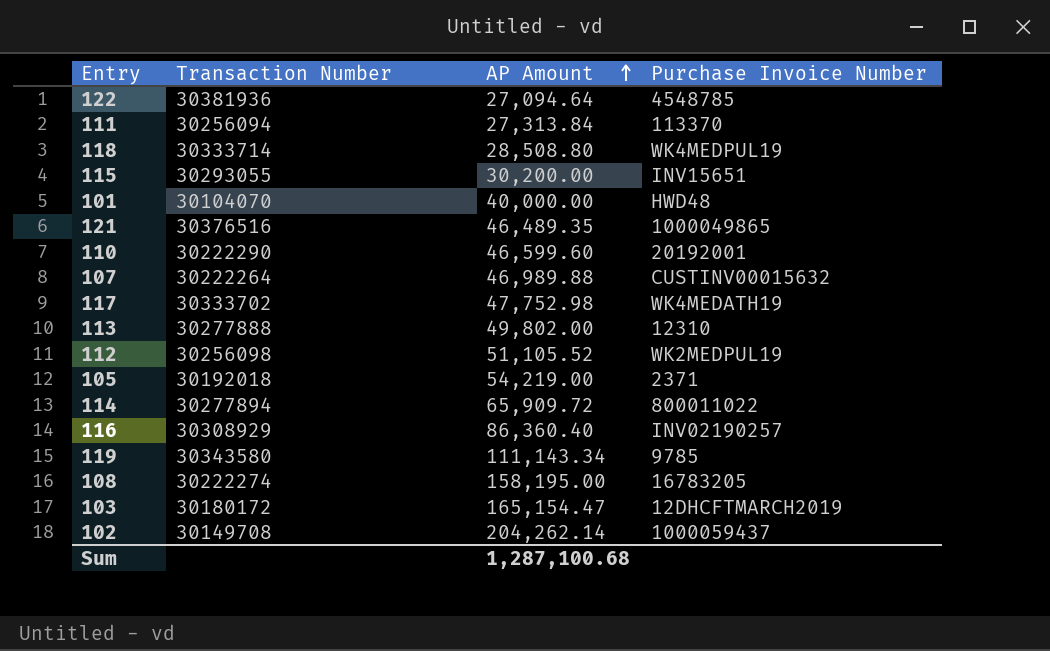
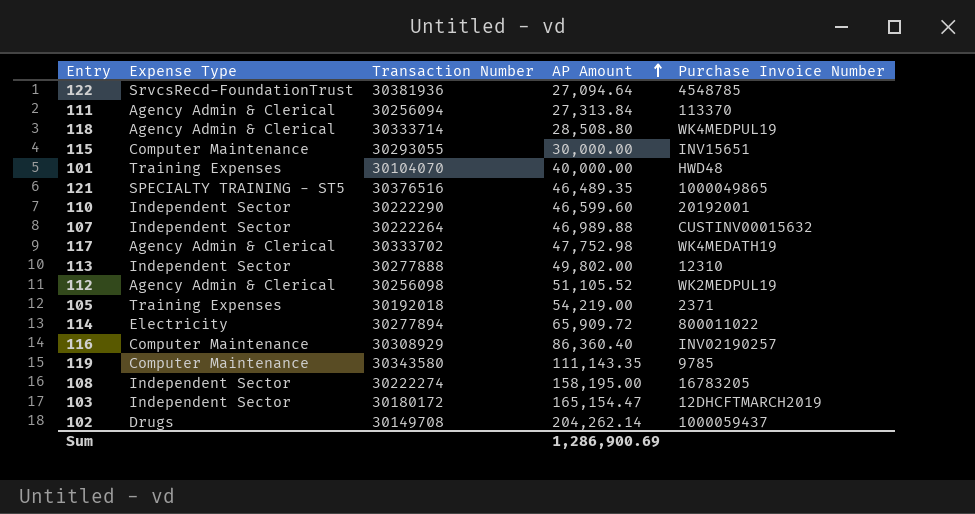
column Expense Type | position: none -> 2
115 | AP Amount: 30,200.00 -> 30,000.00
119 | AP Amount: 111,143.34 -> 111,143.35
Sum | AP Amount: 1,287,100.68 -> 1,286,900.69

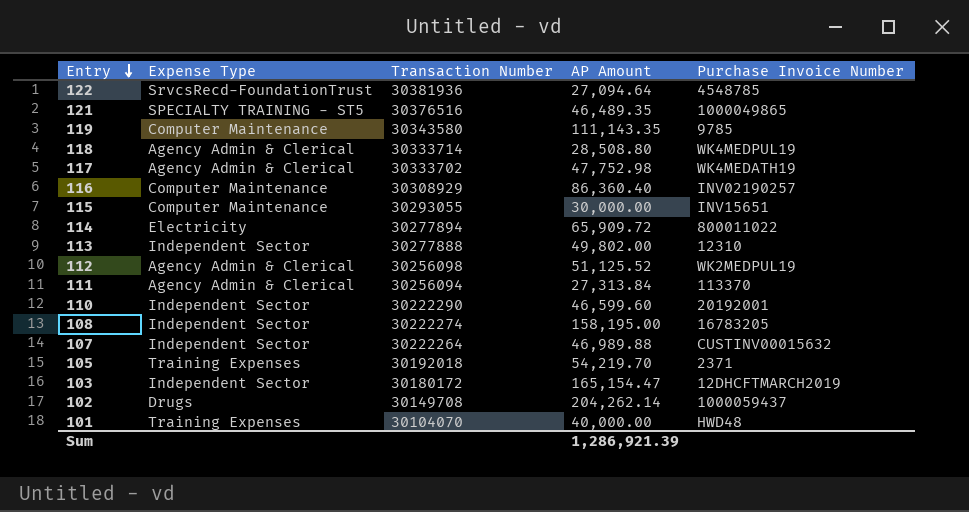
row order: AP Amount ascending -> Entry descending
112 | AP Amount: 51,105.52 -> 51,125.52
105 | AP Amount: 54,219.00 -> 54,219.70
Sum | AP Amount: 1,286,900.69 -> 1,286,921.39

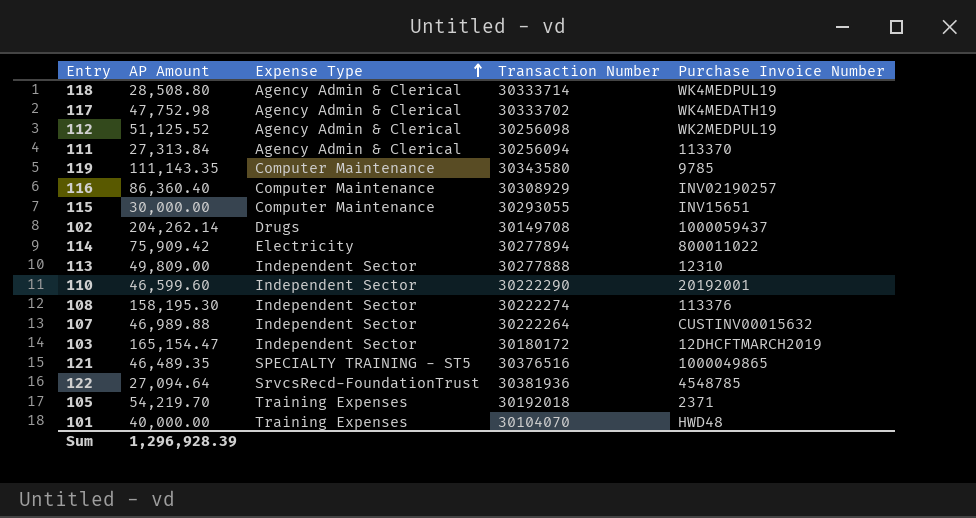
row order: Entry descending -> Expense Type ascending
column AP Amount | position: 4 -> 2
114 | AP Amount: 65,909.72 -> 75,909.42
113 | AP Amount: 49,802.00 -> 49,809.00
108 | AP Amount: 158,195.00 -> 158,195.30
108 | Purchase Invoice Number: 16783205 -> 113376
Sum | AP Amount: 1,286,921.39 -> 1,296,928.39

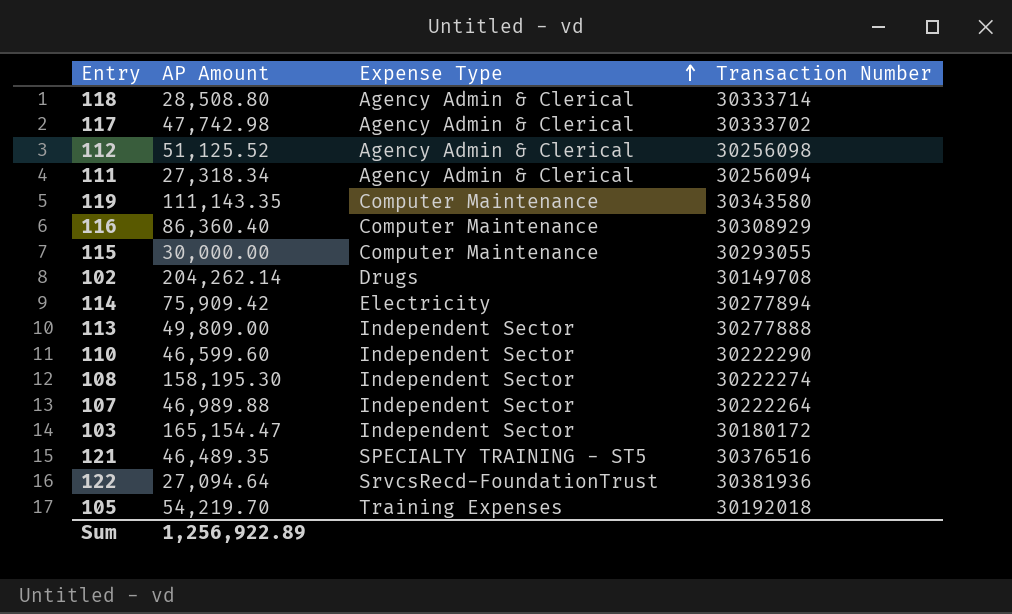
column Purchase Invoice Number | position: 5 -> none
row 101: 40,000.00 | Training Expenses | 30104070 | HWD48 -> none
117 | AP Amount: 47,752.98 -> 47,742.98
111 | AP Amount: 27,313.84 -> 27,318.34
Sum | AP Amount: 1,296,928.39 -> 1,256,922.89

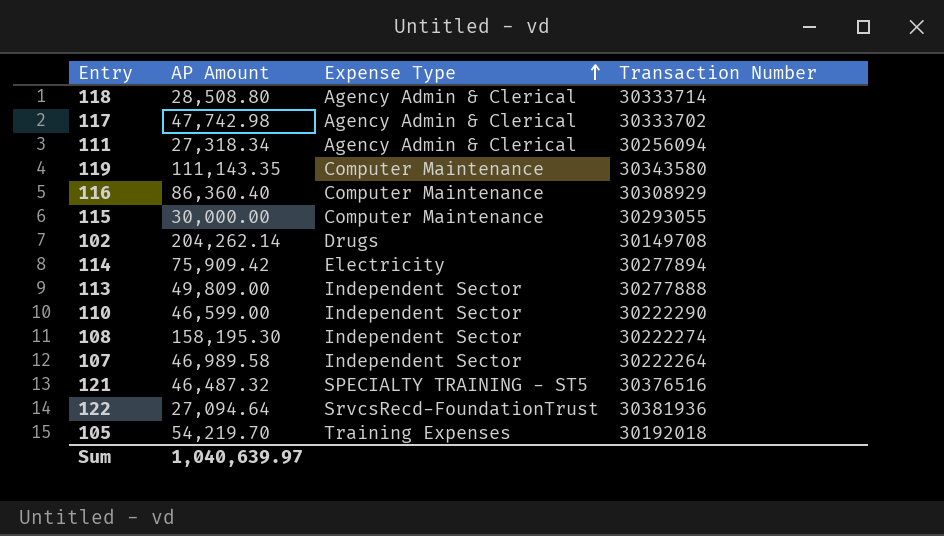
row 112: 51,125.52 | Agency Admin & Clerical | 30256098 -> none
row 103: 165,154.47 | Independent Sector | 30180172 -> none
110 | AP Amount: 46,599.60 -> 46,599.00
107 | AP Amount: 46,989.88 -> 46,989.58
121 | AP Amount: 46,489.35 -> 46,487.32
Sum | AP Amount: 1,256,922.89 -> 1,040,639.97

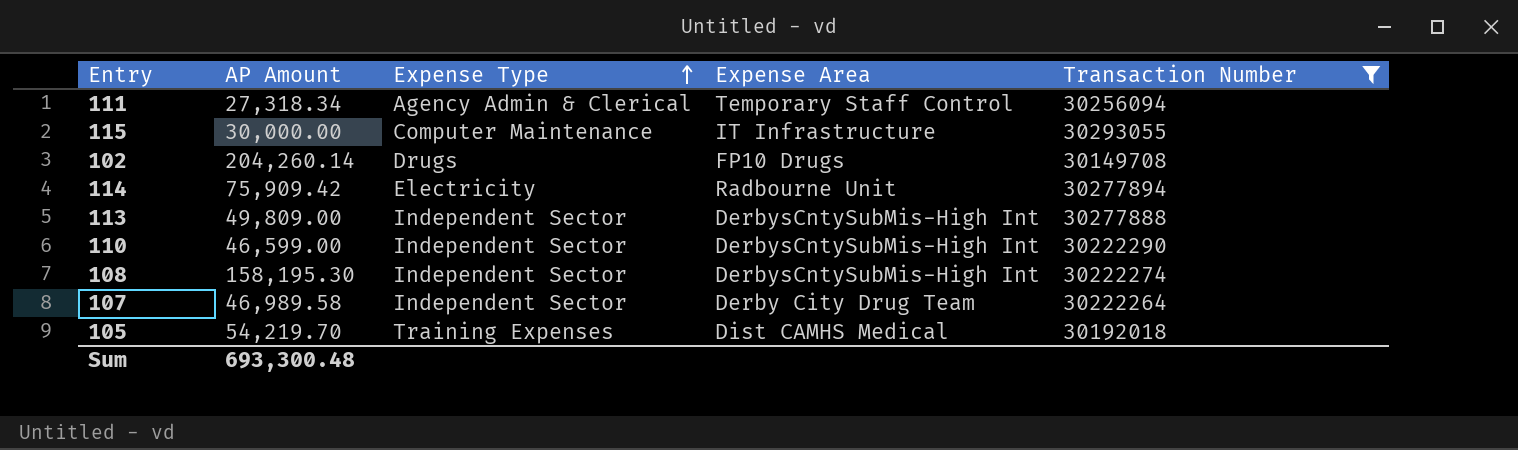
filter: none -> Transaction Number <= 30293055
column Expense Area | position: none -> 4
102 | AP Amount: 204,262.14 -> 204,260.14
Sum | AP Amount: 1,040,639.97 -> 693,300.48

